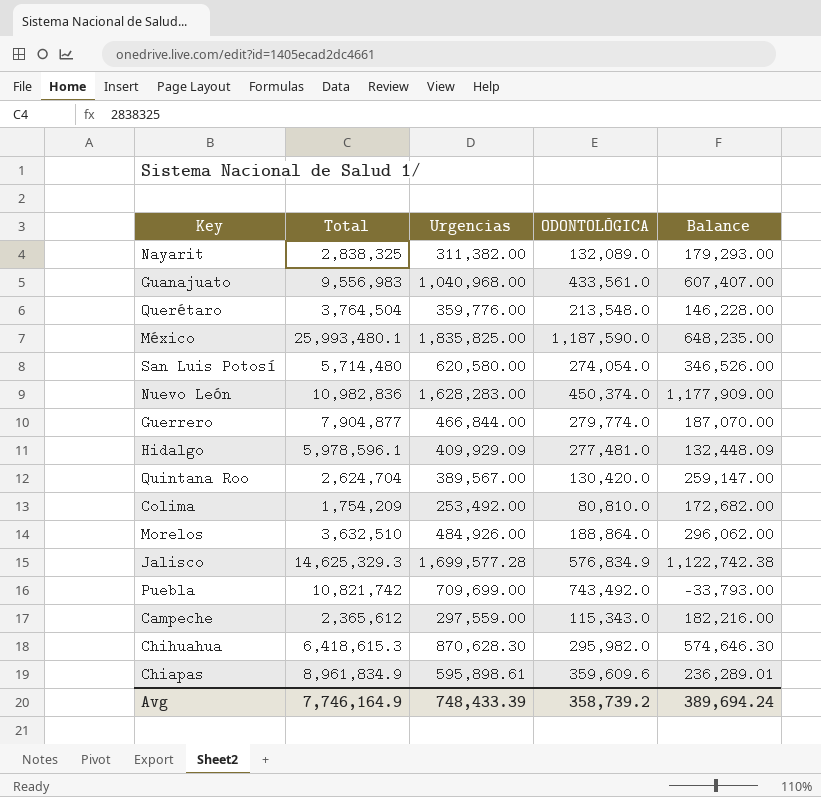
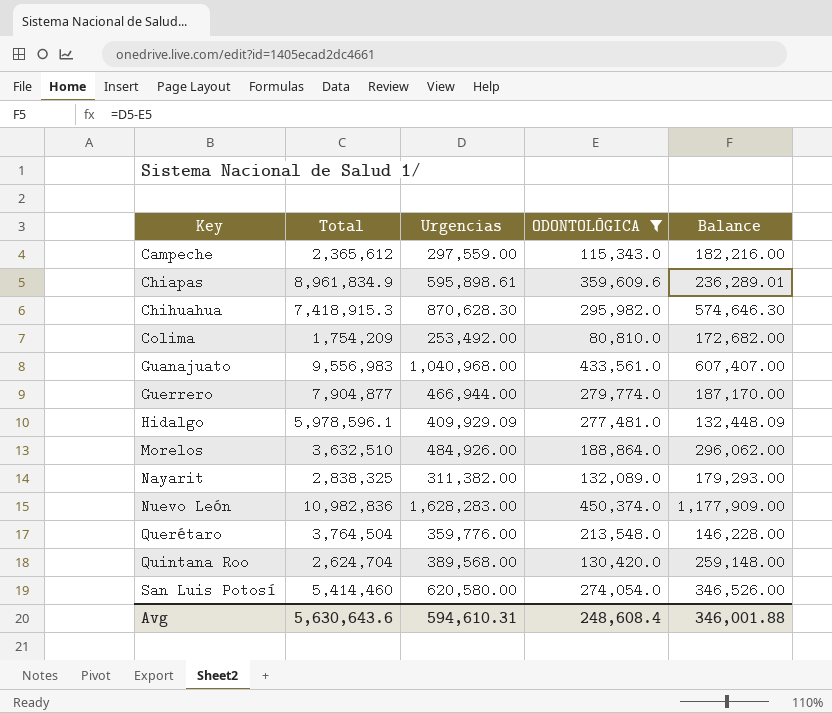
filter: none -> ODONTOLÓGICA <= 450,374.0
row order: none -> Key ascending
Chihuahua | Total: 6,418,615.3 -> 7,418,915.3
Guerrero | Urgencias: 466,844.00 -> 466,944.00
Guerrero | Balance: 187,070.00 -> 187,170.00
Quintana Roo | Urgencias: 389,567.00 -> 389,568.00
Quintana Roo | Balance: 259,147.00 -> 259,148.00
San Luis Potosí | Total: 5,714,480 -> 5,414,460
Avg | Total: 7,746,164.9 -> 5,630,643.6
Avg | Urgencias: 748,433.39 -> 594,610.31
Avg | ODONTOLÓGICA: 358,739.2 -> 248,608.4
Avg | Balance: 389,694.24 -> 346,001.88

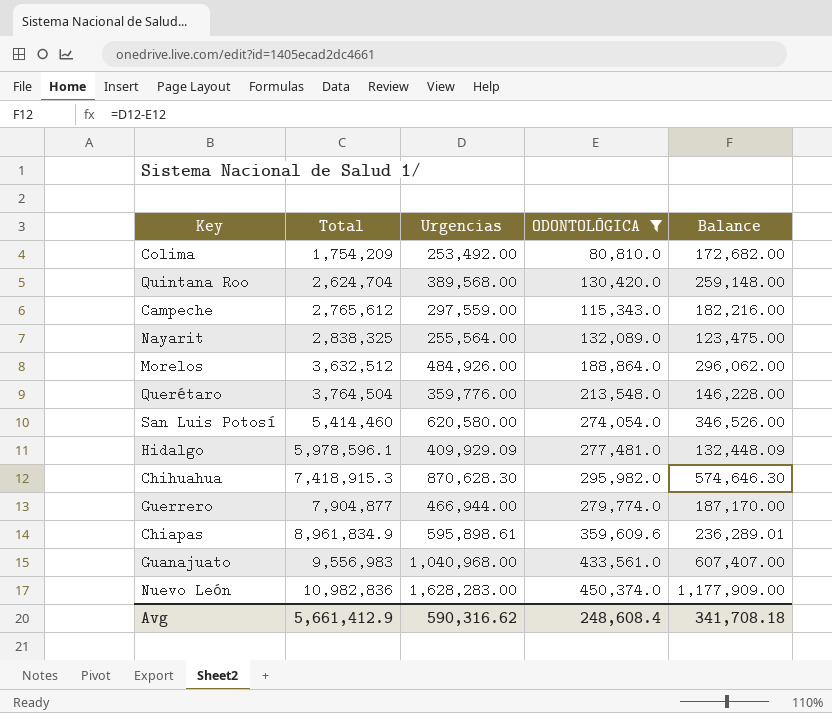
row order: Key ascending -> Total ascending
Campeche | Total: 2,365,612 -> 2,765,612
Nayarit | Urgencias: 311,382.00 -> 255,564.00
Nayarit | Balance: 179,293.00 -> 123,475.00
Morelos | Total: 3,632,510 -> 3,632,512
Avg | Total: 5,630,643.6 -> 5,661,412.9
Avg | Urgencias: 594,610.31 -> 590,316.62
Avg | Balance: 346,001.88 -> 341,708.18

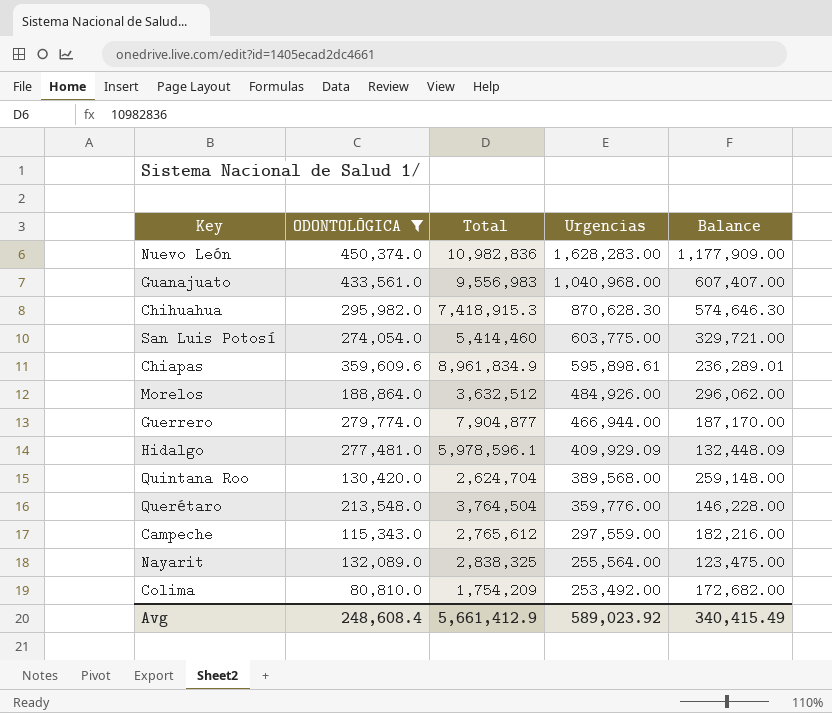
row order: Total ascending -> Urgencias descending
column ODONTOLÓGICA | position: 4 -> 2
San Luis Potosí | Urgencias: 620,580.00 -> 603,775.00
San Luis Potosí | Balance: 346,526.00 -> 329,721.00
Avg | Urgencias: 590,316.62 -> 589,023.92
Avg | Balance: 341,708.18 -> 340,415.49

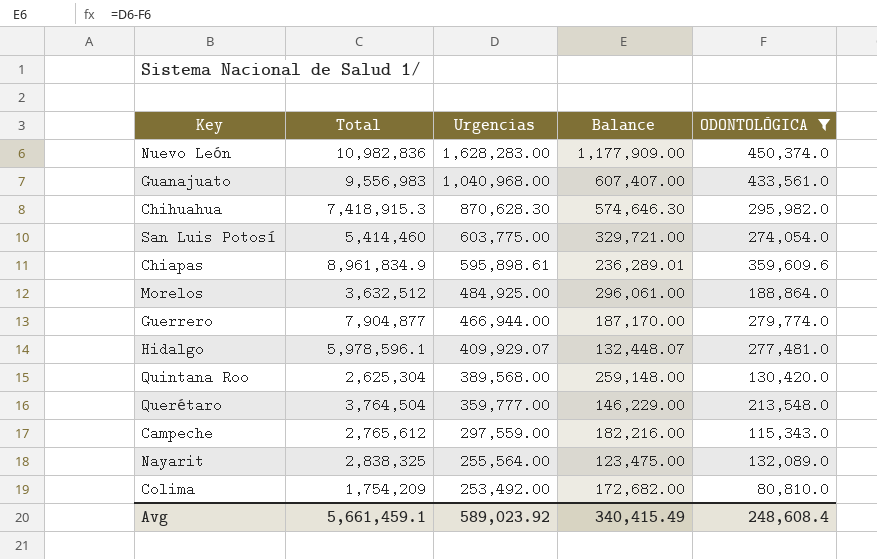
column ODONTOLÓGICA | position: 2 -> 5
Morelos | Urgencias: 484,926.00 -> 484,925.00
Morelos | Balance: 296,062.00 -> 296,061.00
Hidalgo | Urgencias: 409,929.09 -> 409,929.07
Hidalgo | Balance: 132,448.09 -> 132,448.07
Quintana Roo | Total: 2,624,704 -> 2,625,304
Querétaro | Urgencias: 359,776.00 -> 359,777.00
Querétaro | Balance: 146,228.00 -> 146,229.00
Avg | Total: 5,661,412.9 -> 5,661,459.1

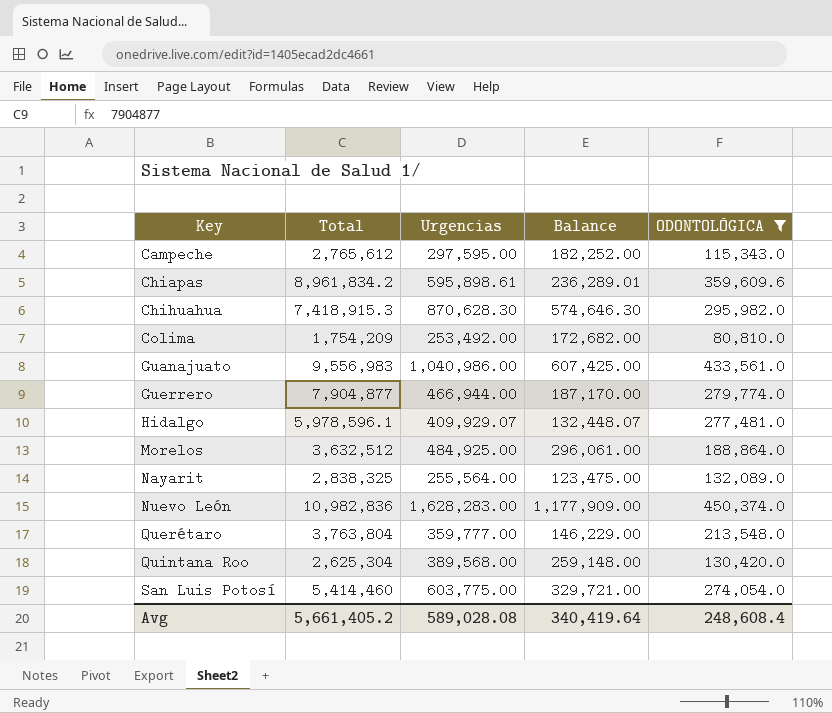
row order: Urgencias descending -> Key ascending
Campeche | Urgencias: 297,559.00 -> 297,595.00
Campeche | Balance: 182,216.00 -> 182,252.00
Chiapas | Total: 8,961,834.9 -> 8,961,834.2
Guanajuato | Urgencias: 1,040,968.00 -> 1,040,986.00
Guanajuato | Balance: 607,407.00 -> 607,425.00
Querétaro | Total: 3,764,504 -> 3,763,804
Avg | Total: 5,661,459.1 -> 5,661,405.2
Avg | Urgencias: 589,023.92 -> 589,028.08
Avg | Balance: 340,415.49 -> 340,419.64

